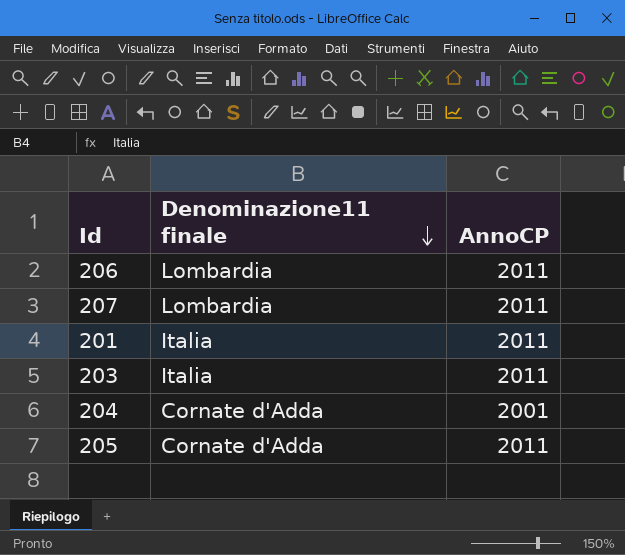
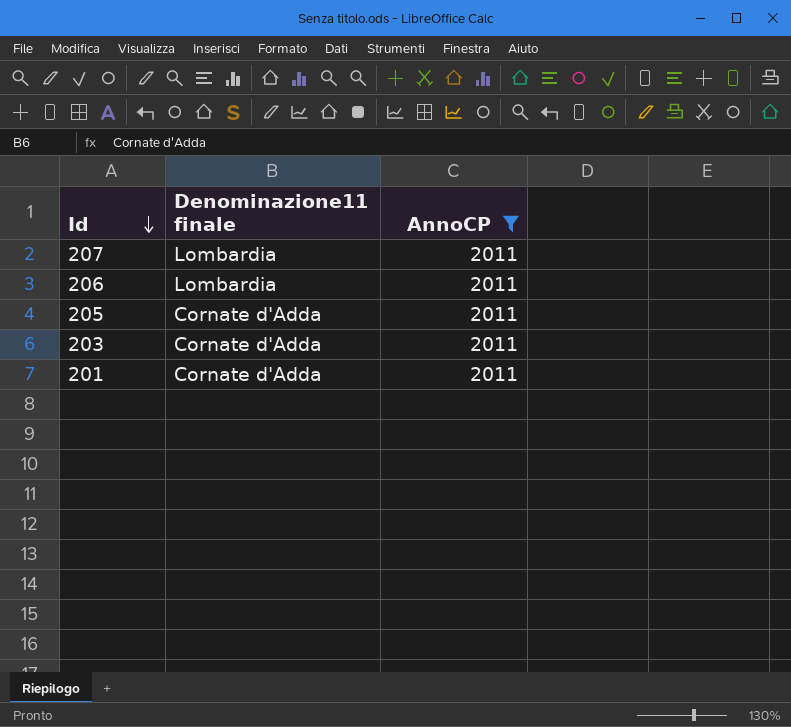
filter: none -> AnnoCP = 2011
row order: Denominazione11 finale descending -> Id descending
203 | Denominazione11 finale: Italia -> Cornate d'Adda
201 | Denominazione11 finale: Italia -> Cornate d'Adda

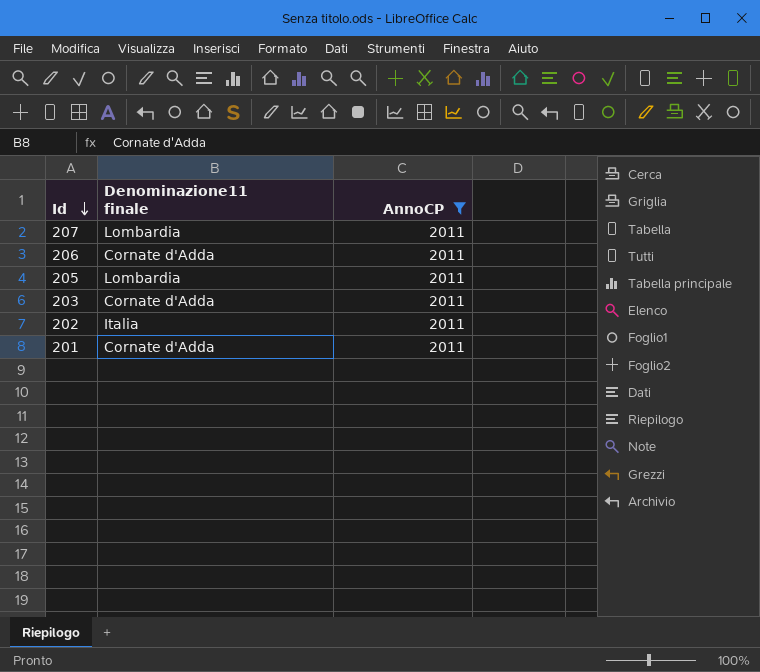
206 | Denominazione11 finale: Lombardia -> Cornate d'Adda
205 | Denominazione11 finale: Cornate d'Adda -> Lombardia
row 202: none -> Italia | 2011

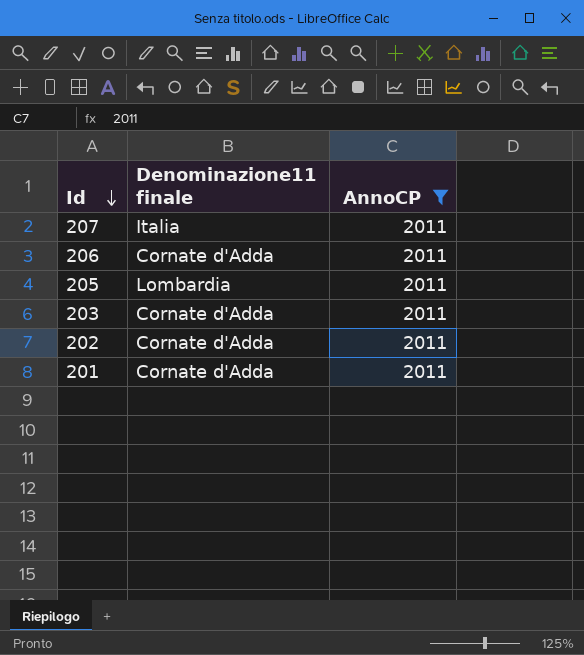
207 | Denominazione11 finale: Lombardia -> Italia
202 | Denominazione11 finale: Italia -> Cornate d'Adda

